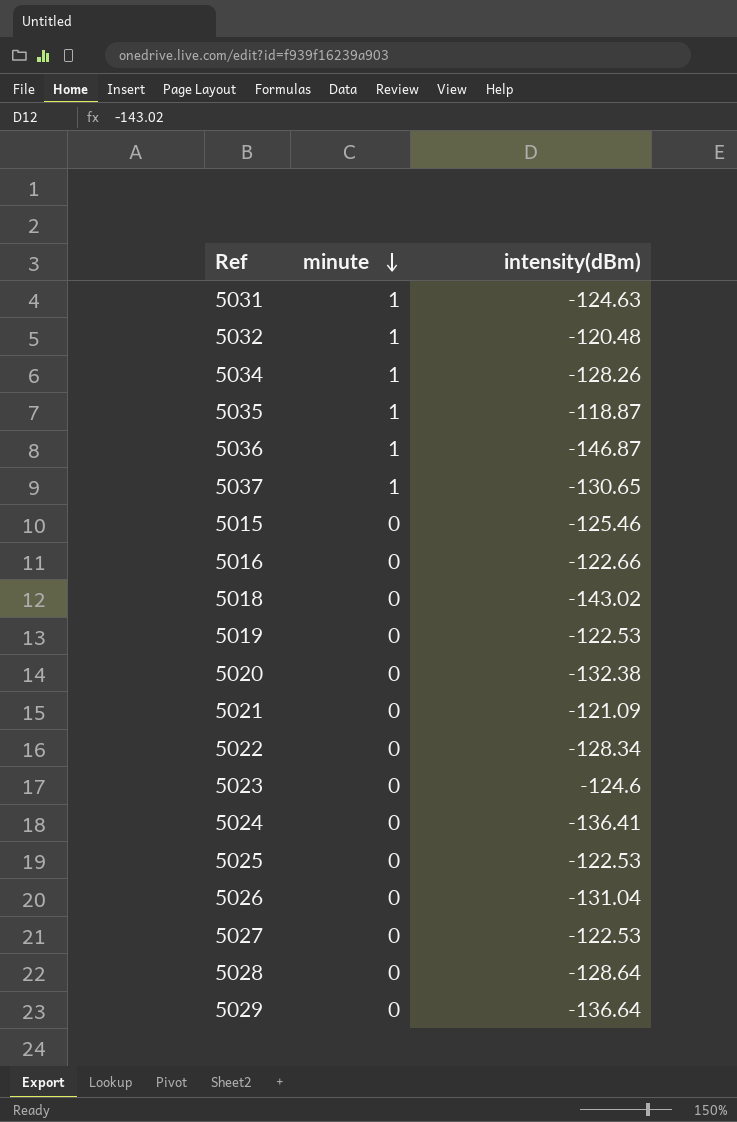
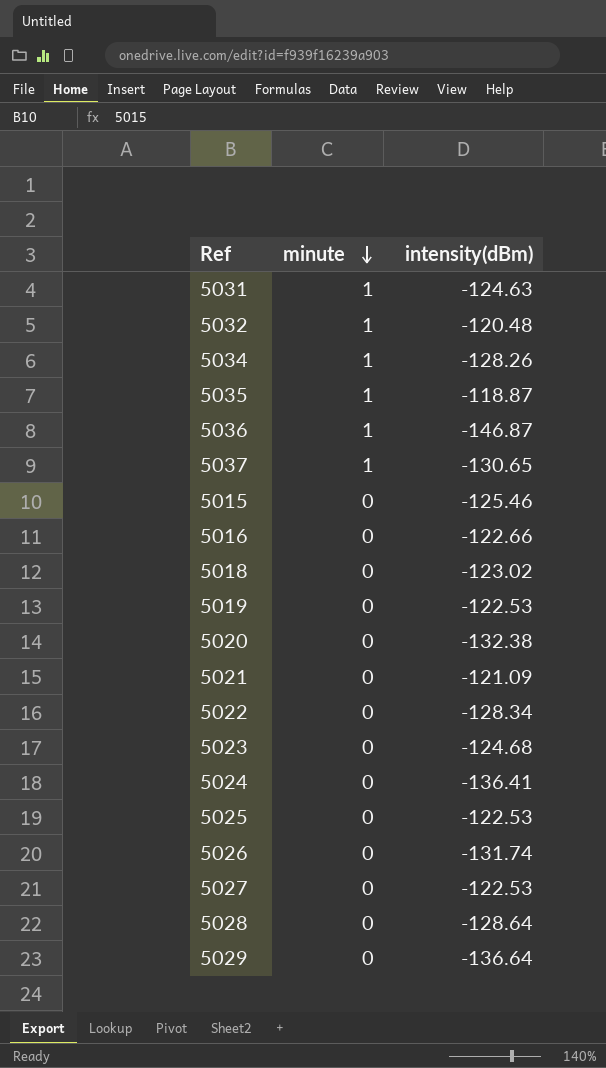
5018 | intensity(dBm): -143.02 -> -123.02
5023 | intensity(dBm): -124.6 -> -124.68
5026 | intensity(dBm): -131.04 -> -131.74

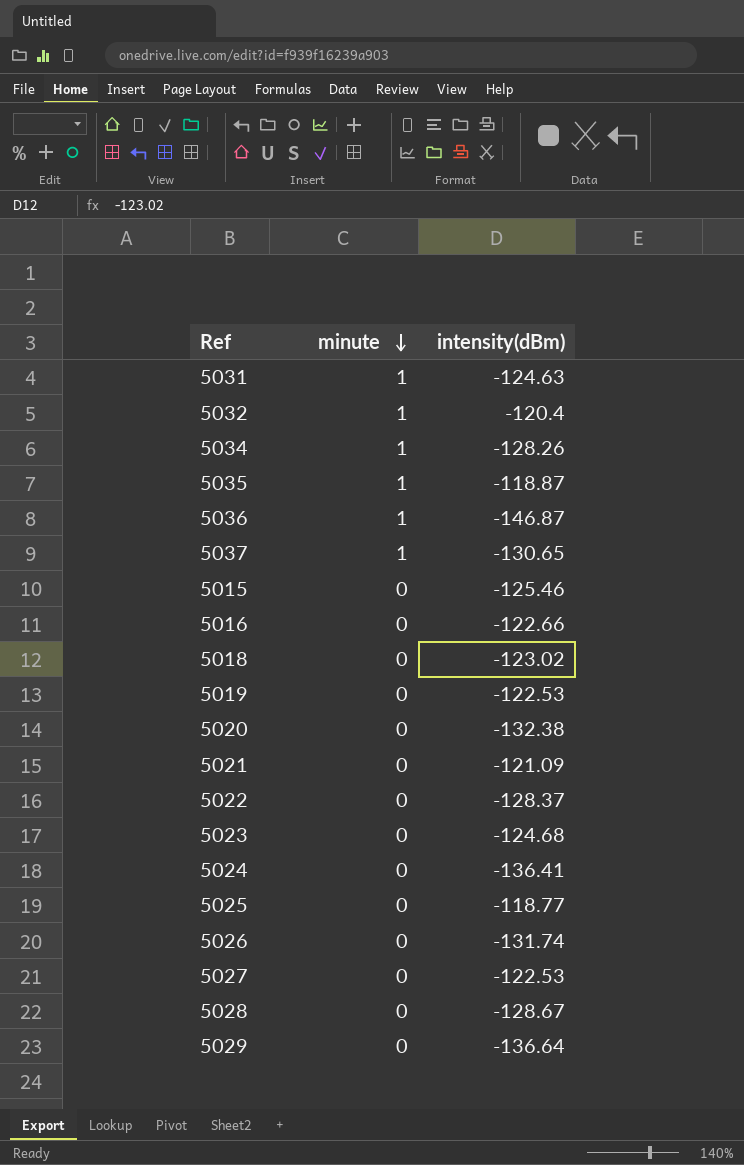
5032 | intensity(dBm): -120.48 -> -120.4
5022 | intensity(dBm): -128.34 -> -128.37
5025 | intensity(dBm): -122.53 -> -118.77
5028 | intensity(dBm): -128.64 -> -128.67

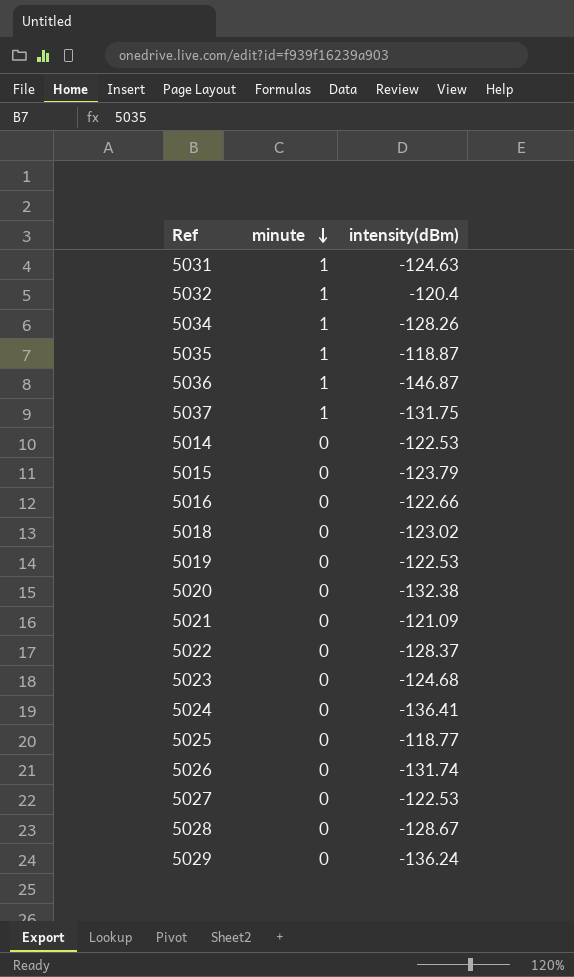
5037 | intensity(dBm): -130.65 -> -131.75
row 5014: none -> 0 | -122.53
5015 | intensity(dBm): -125.46 -> -123.79
5029 | intensity(dBm): -136.64 -> -136.24

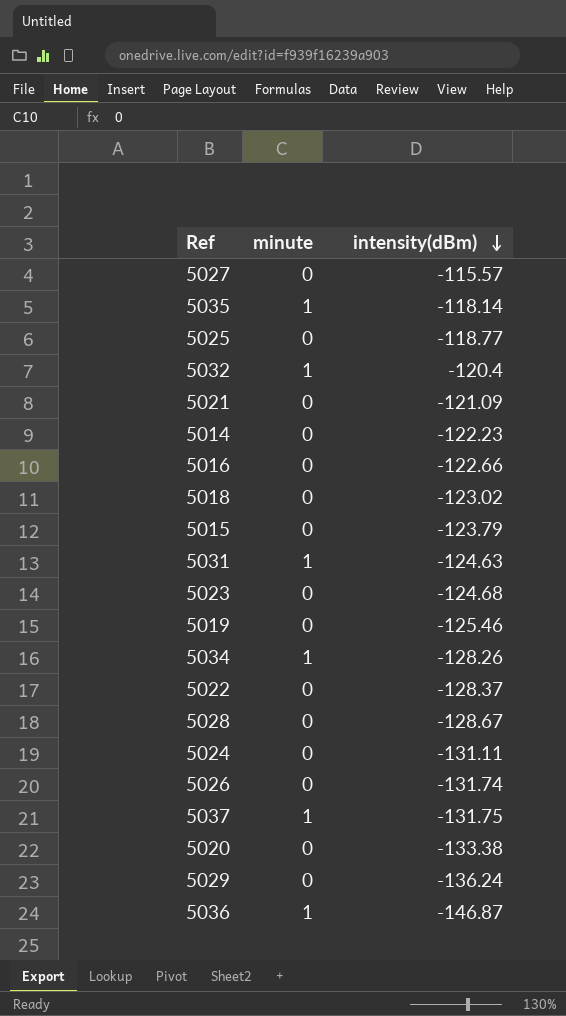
row order: minute descending -> intensity(dBm) descending
5027 | intensity(dBm): -122.53 -> -115.57
5035 | intensity(dBm): -118.87 -> -118.14
5014 | intensity(dBm): -122.53 -> -122.23
5019 | intensity(dBm): -122.53 -> -125.46
5024 | intensity(dBm): -136.41 -> -131.11
5020 | intensity(dBm): -132.38 -> -133.38

